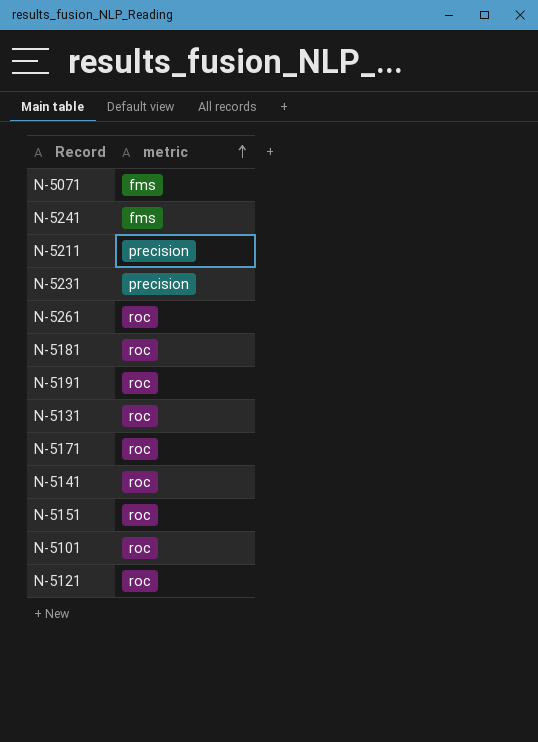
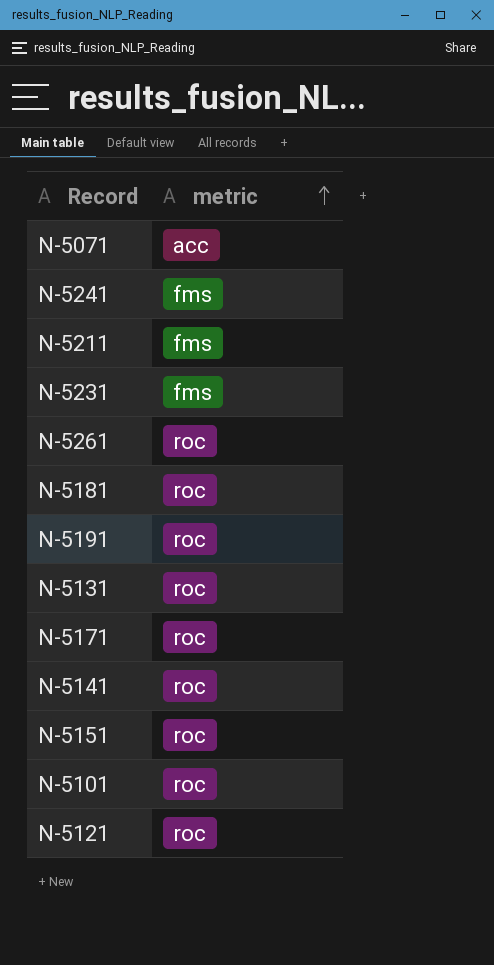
N-5071 | metric: fms -> acc
N-5211 | metric: precision -> fms
N-5231 | metric: precision -> fms

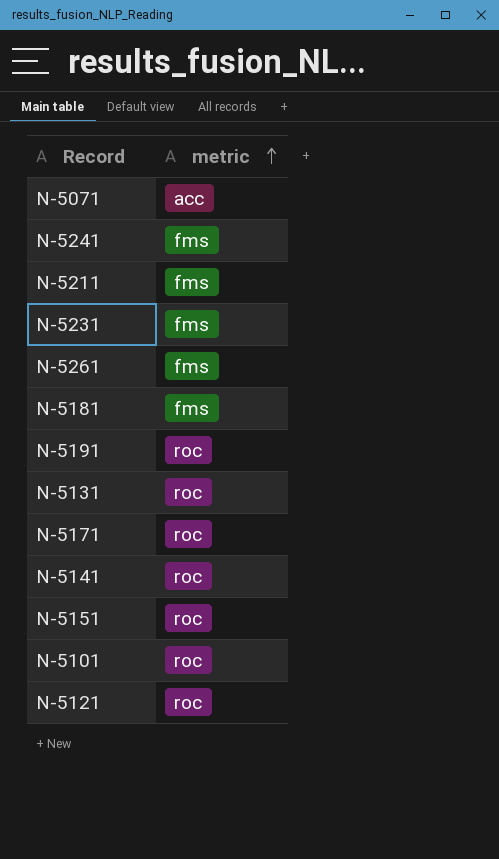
N-5261 | metric: roc -> fms
N-5181 | metric: roc -> fms

